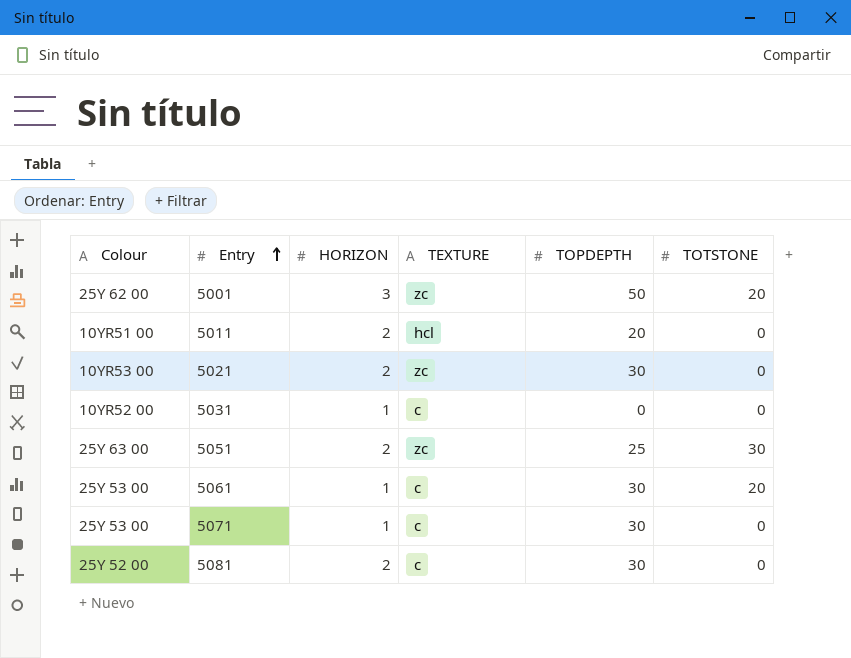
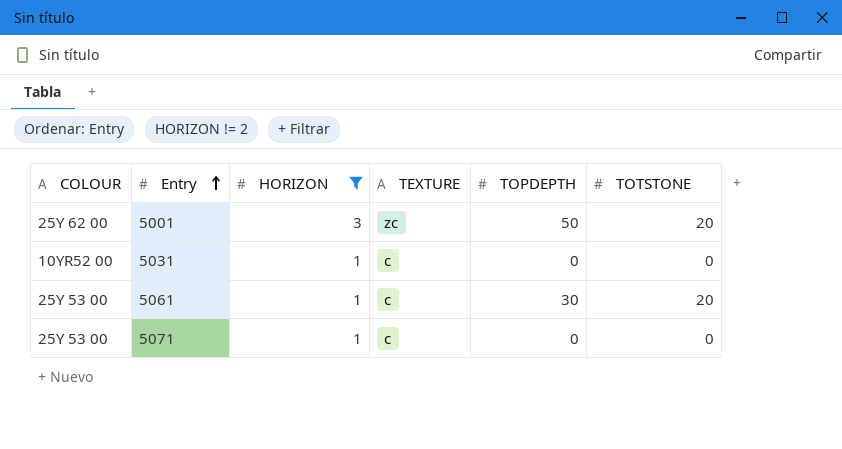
filter: none -> HORIZON != 2
column name: Colour -> COLOUR
5071 | TOPDEPTH: 30 -> 0

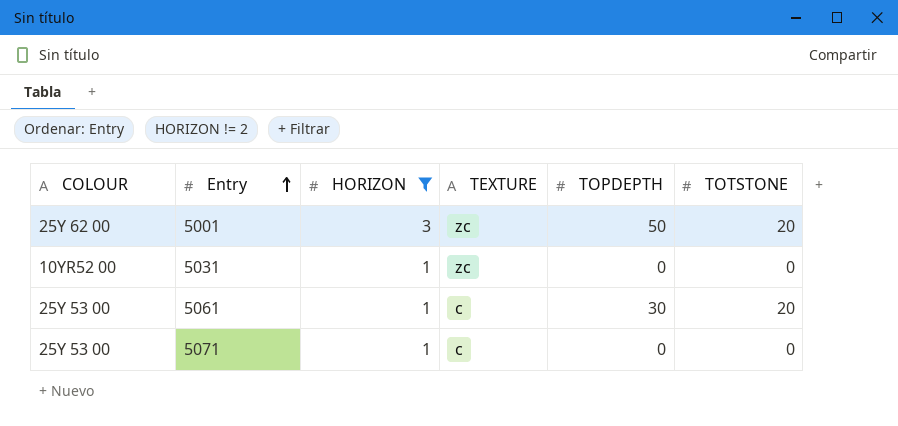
5031 | TEXTURE: c -> zc

